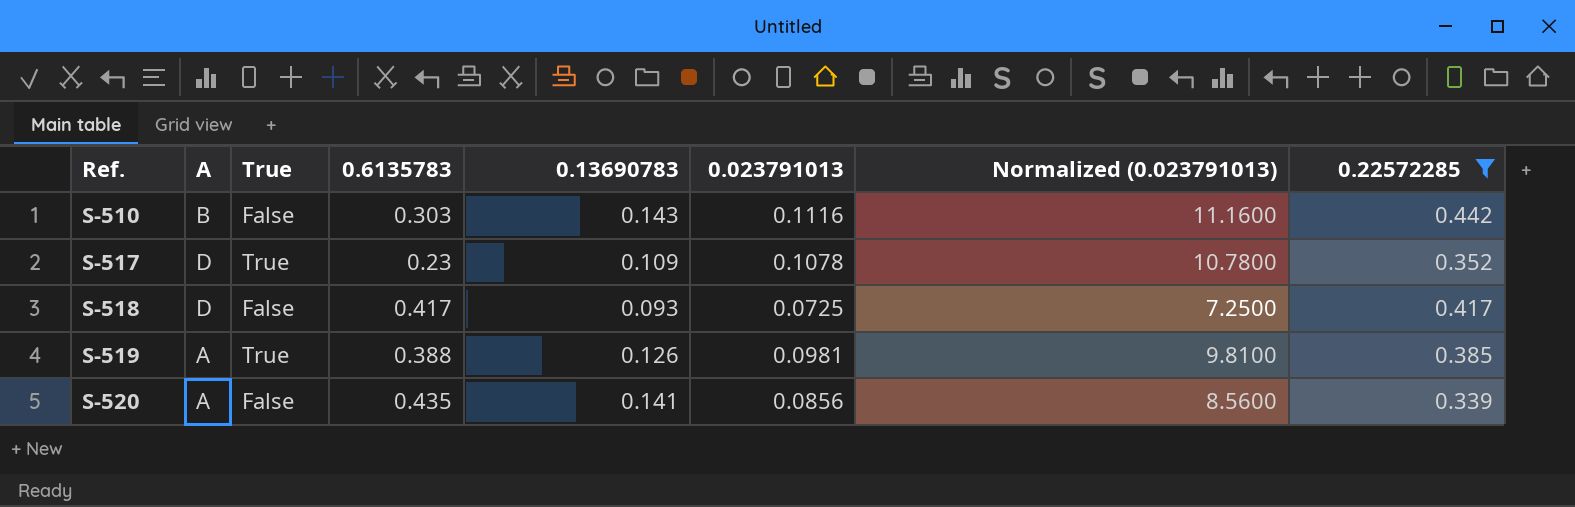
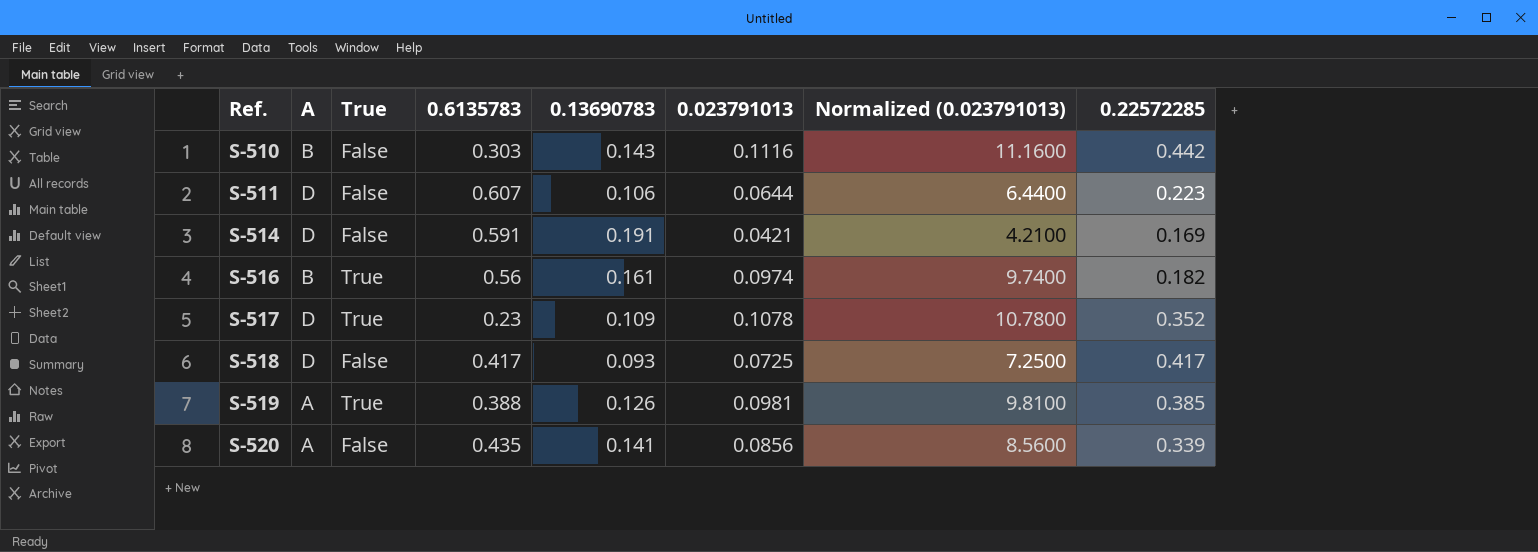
filter: 0.22572285 >= 0.339 -> none

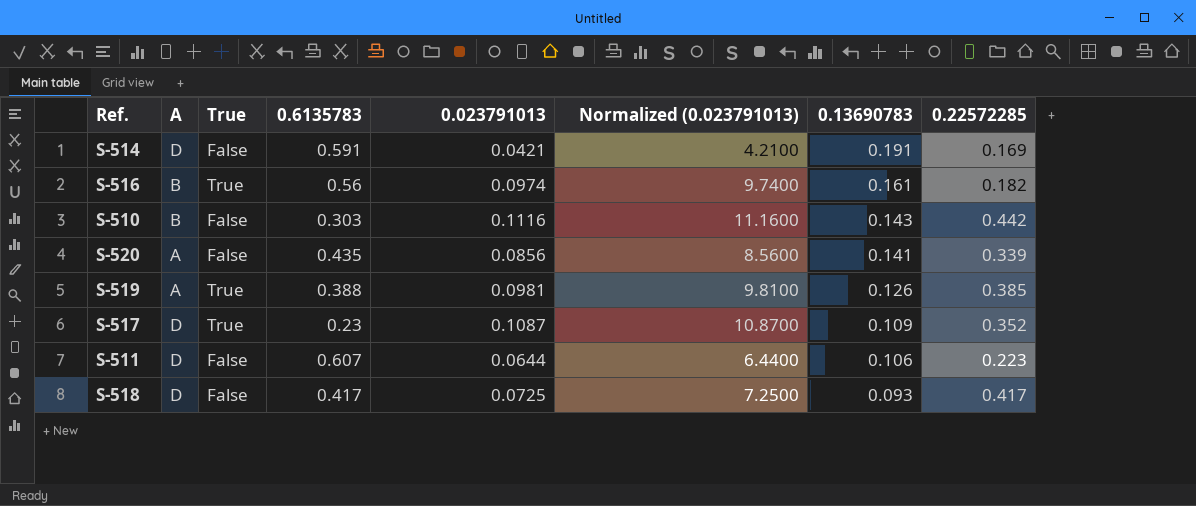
row order: Ref. ascending -> 0.13690783 descending
column 0.13690783 | position: 5 -> 7
S-517 | 0.023791013: 0.1078 -> 0.1087
S-517 | Normalized (0.023791013): 10.7800 -> 10.8700

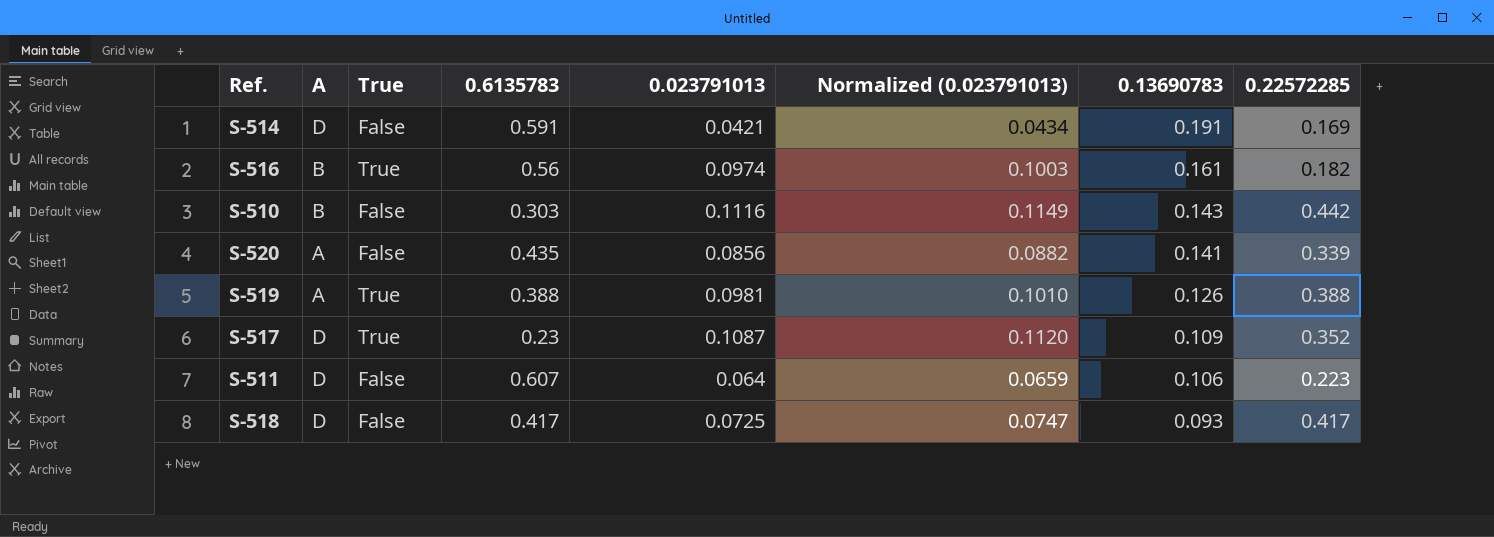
column Normalized (0.023791013) | formula: [0.023791013] * 100 -> [0.023791013] * 1.03
S-519 | 0.22572285: 0.385 -> 0.388
S-511 | 0.023791013: 0.0644 -> 0.064

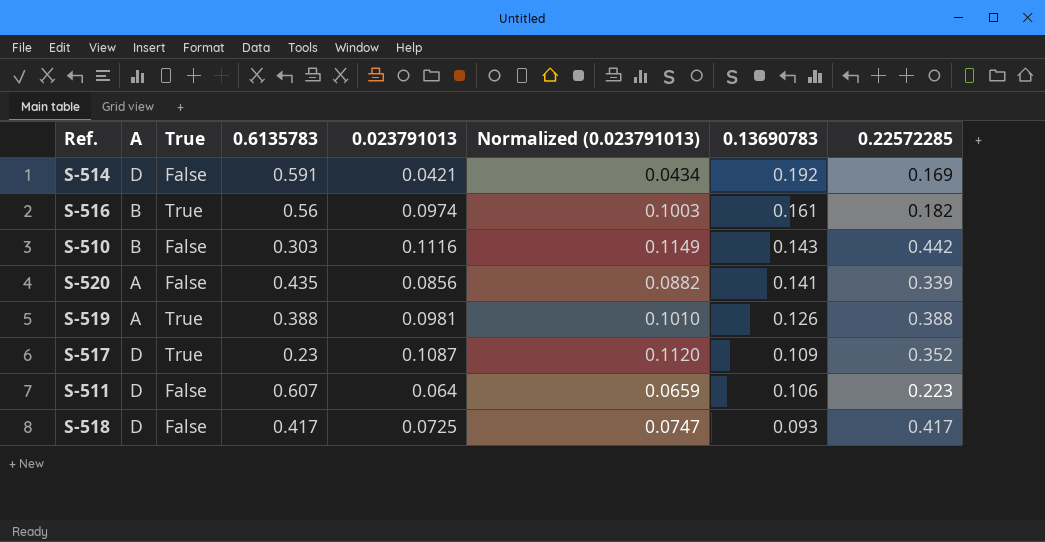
S-514 | 0.13690783: 0.191 -> 0.192

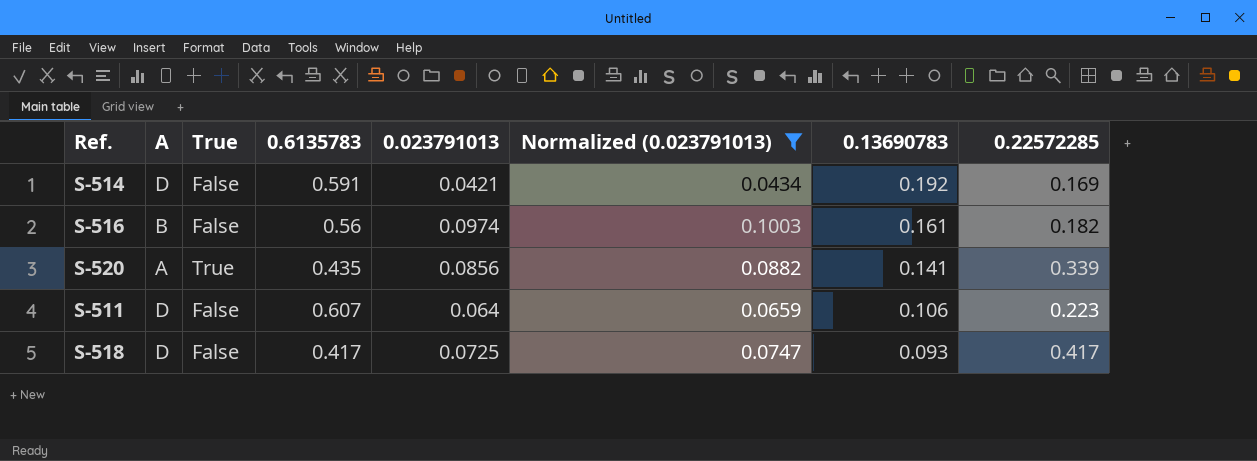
filter: none -> Normalized (0.023791013) <= 0.1003
S-516 | True: True -> False
S-520 | True: False -> True

